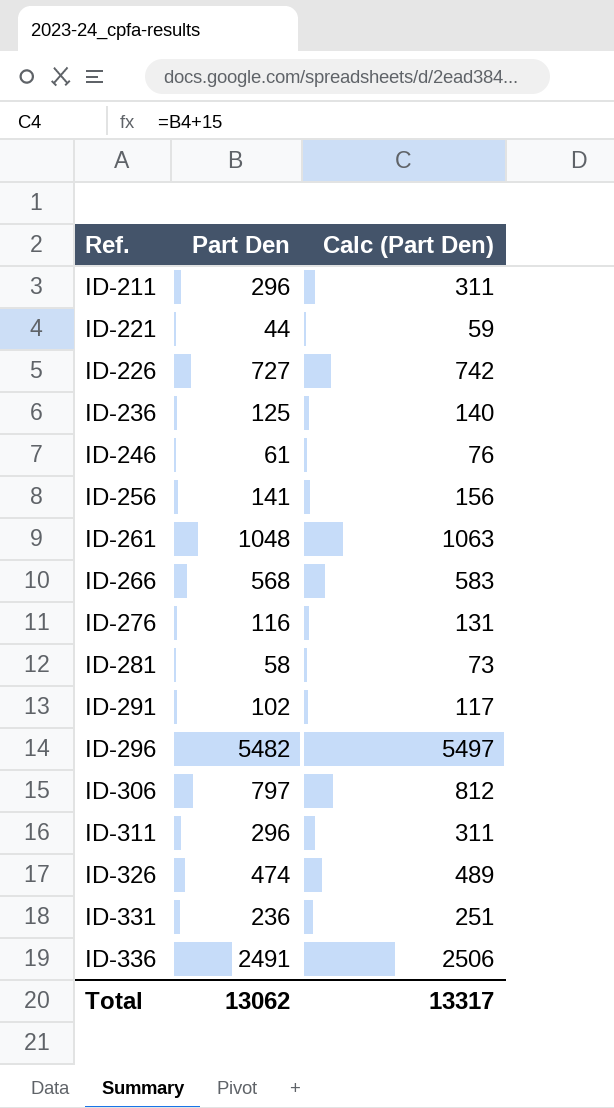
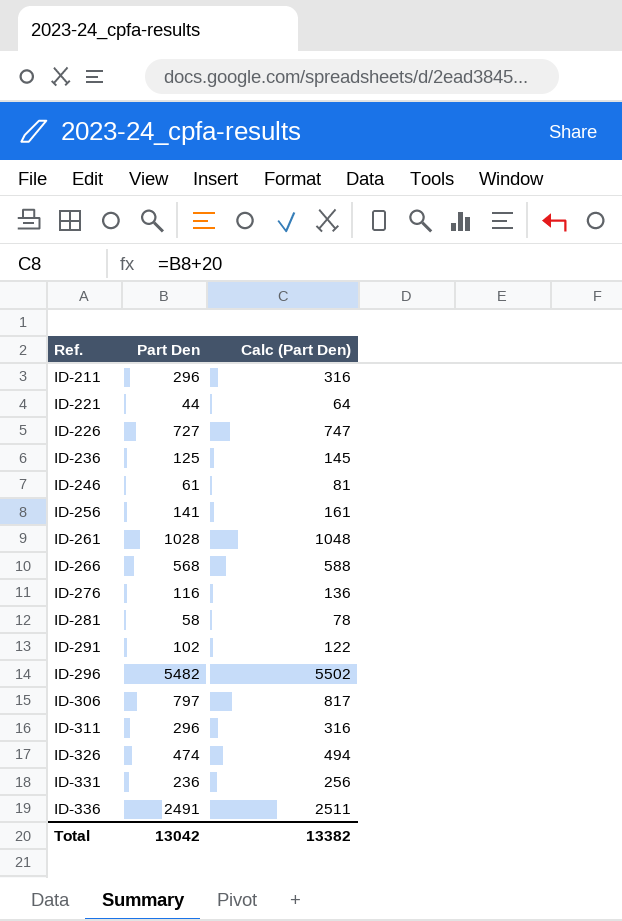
column Calc (Part Den) | formula: [Part Den] + 15 -> [Part Den] + 20
ID-261 | Part Den: 1048 -> 1028
Total | Part Den: 13062 -> 13042
Total | Calc (Part Den): 13317 -> 13382

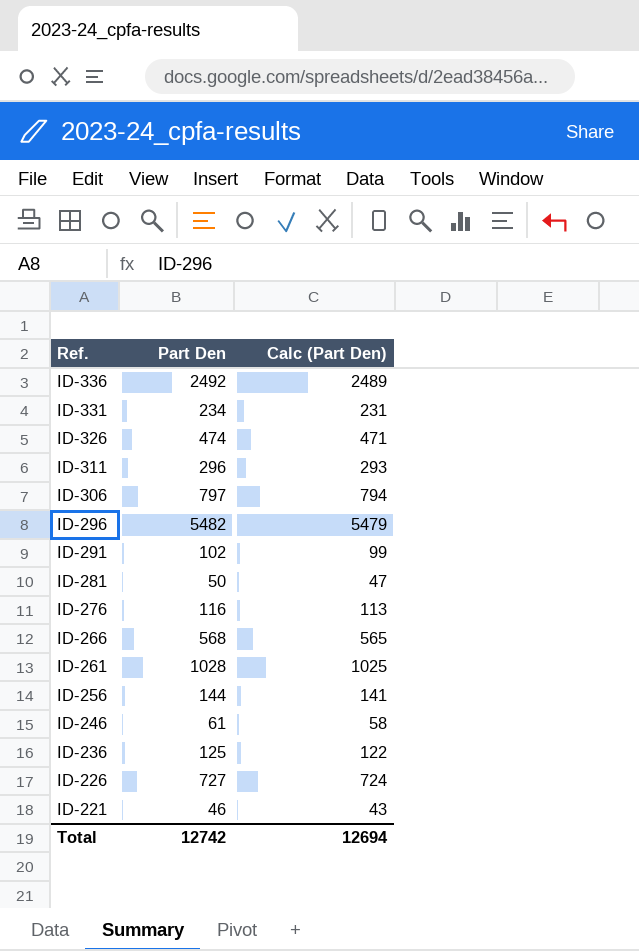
row order: Ref. ascending -> Ref. descending
column Calc (Part Den) | formula: [Part Den] + 20 -> [Part Den] - 3
row ID-211: 296 | 316 -> none
ID-336 | Part Den: 2491 -> 2492
ID-331 | Part Den: 236 -> 234
ID-281 | Part Den: 58 -> 50
ID-256 | Part Den: 141 -> 144
ID-221 | Part Den: 44 -> 46
Total | Part Den: 13042 -> 12742
Total | Calc (Part Den): 13382 -> 12694

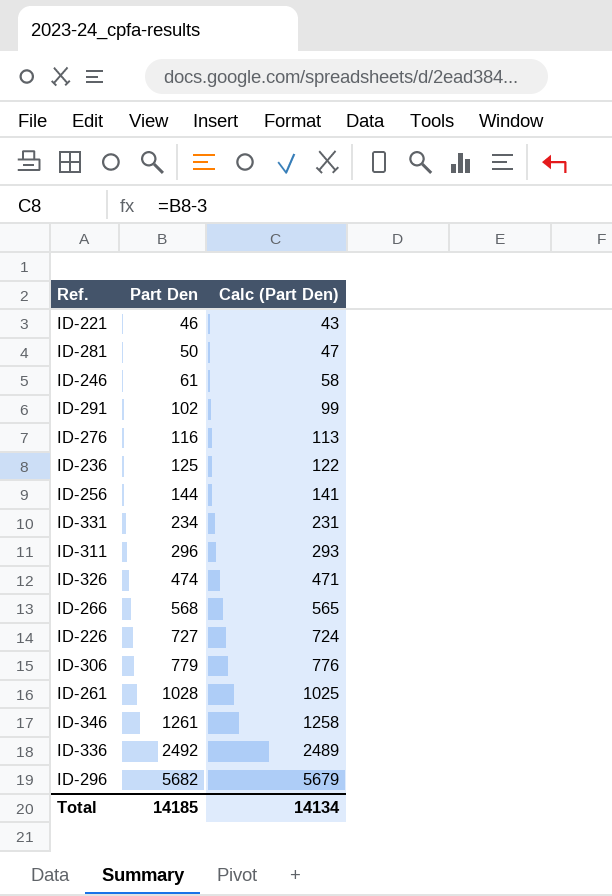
row order: Ref. descending -> Part Den ascending
ID-306 | Part Den: 797 -> 779
ID-306 | Calc (Part Den): 794 -> 776
row ID-346: none -> 1261 | 1258
ID-296 | Part Den: 5482 -> 5682
ID-296 | Calc (Part Den): 5479 -> 5679
Total | Part Den: 12742 -> 14185
Total | Calc (Part Den): 12694 -> 14134

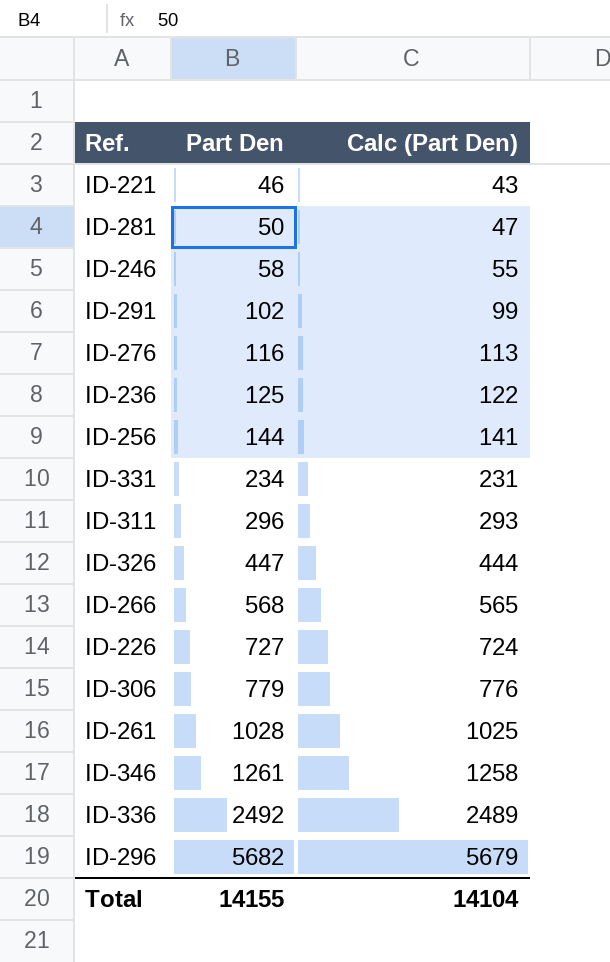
ID-246 | Part Den: 61 -> 58
ID-246 | Calc (Part Den): 58 -> 55
ID-326 | Part Den: 474 -> 447
ID-326 | Calc (Part Den): 471 -> 444
Total | Part Den: 14185 -> 14155
Total | Calc (Part Den): 14134 -> 14104

